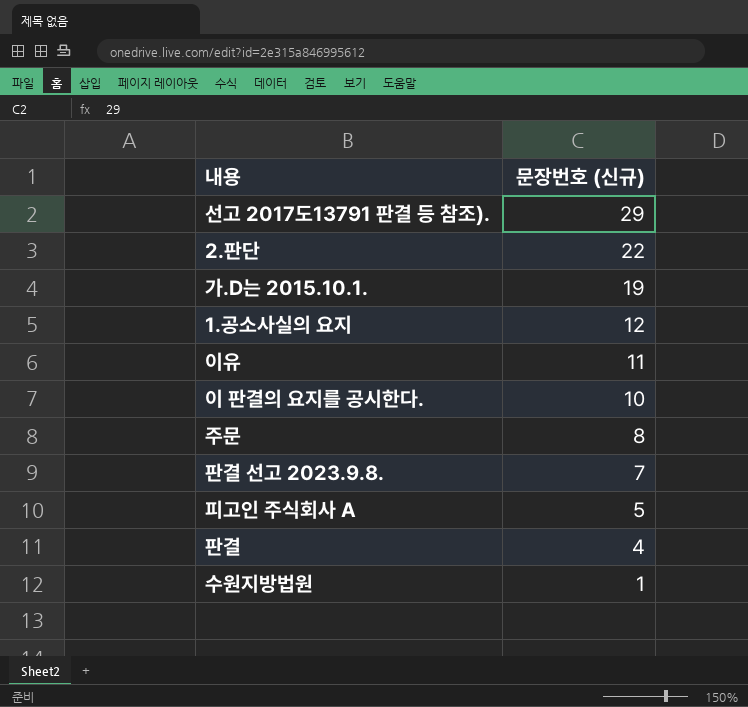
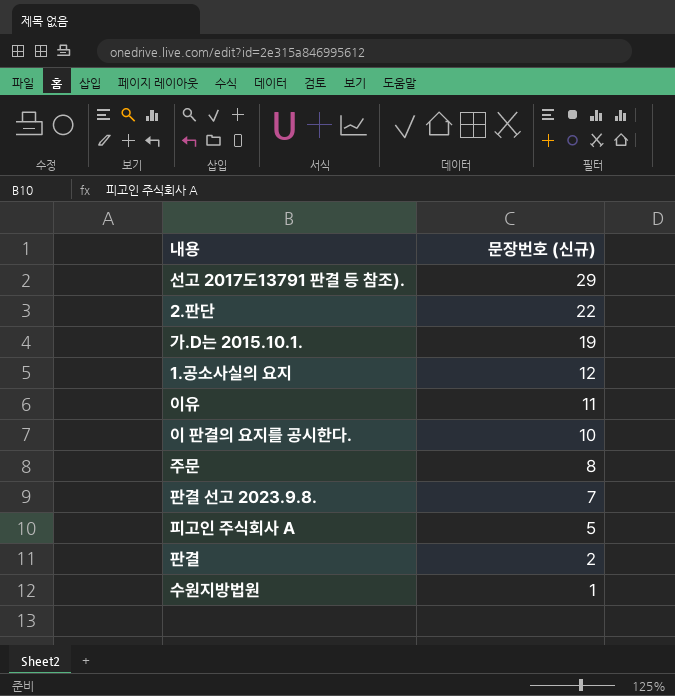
판결 | 문장번호 (신규): 4 -> 2

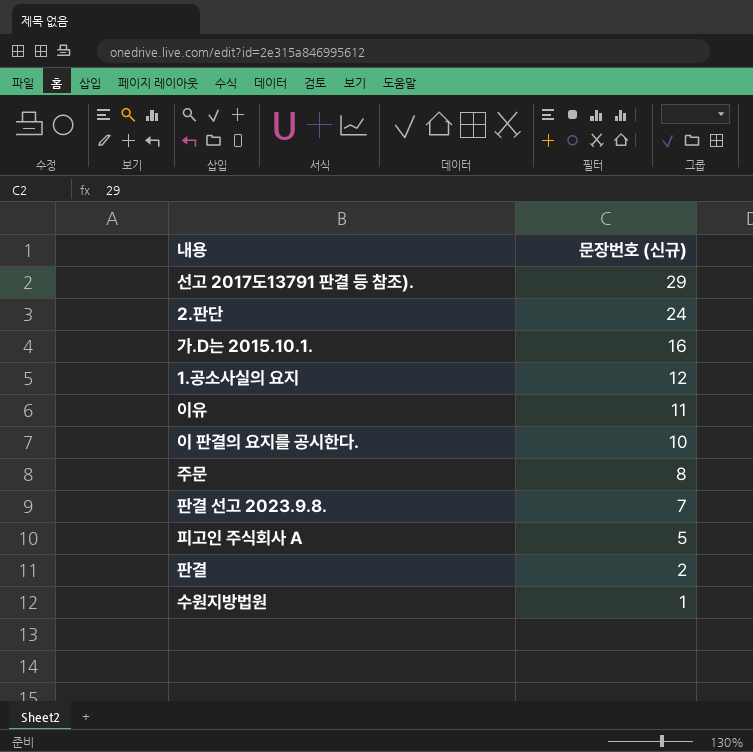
2.판단 | 문장번호 (신규): 22 -> 24
가.D는 2015.10.1. | 문장번호 (신규): 19 -> 16

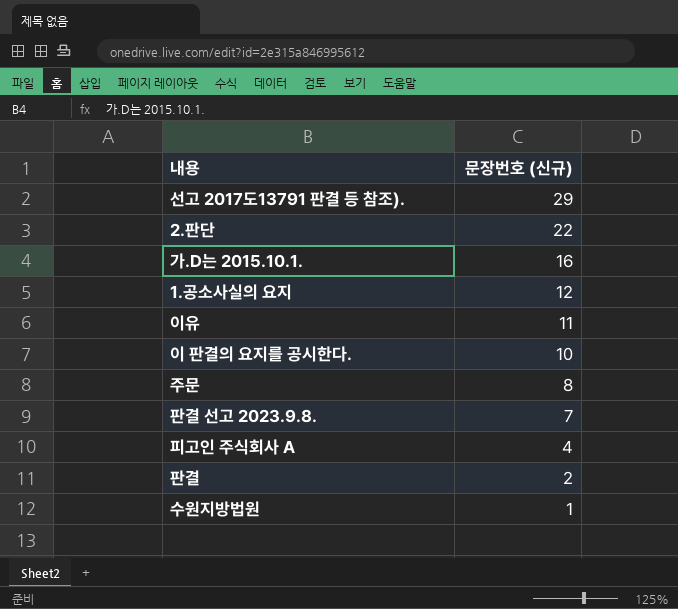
2.판단 | 문장번호 (신규): 24 -> 22
피고인 주식회사 A | 문장번호 (신규): 5 -> 4

